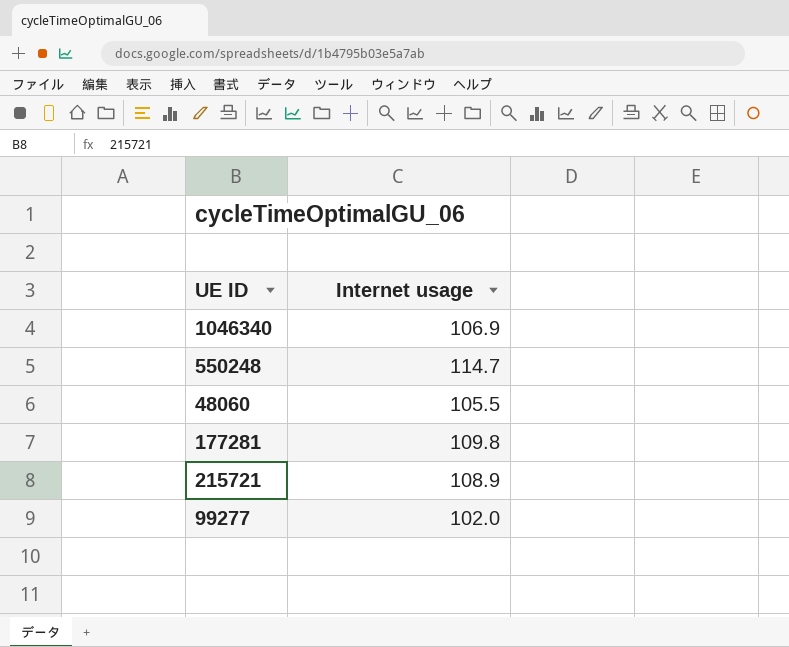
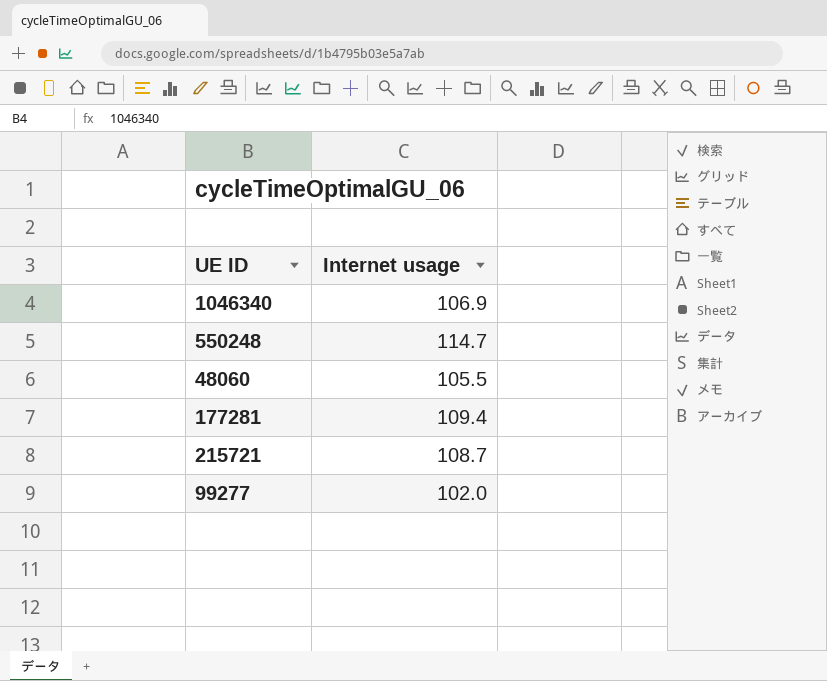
177281 | Internet usage: 109.8 -> 109.4
215721 | Internet usage: 108.9 -> 108.7

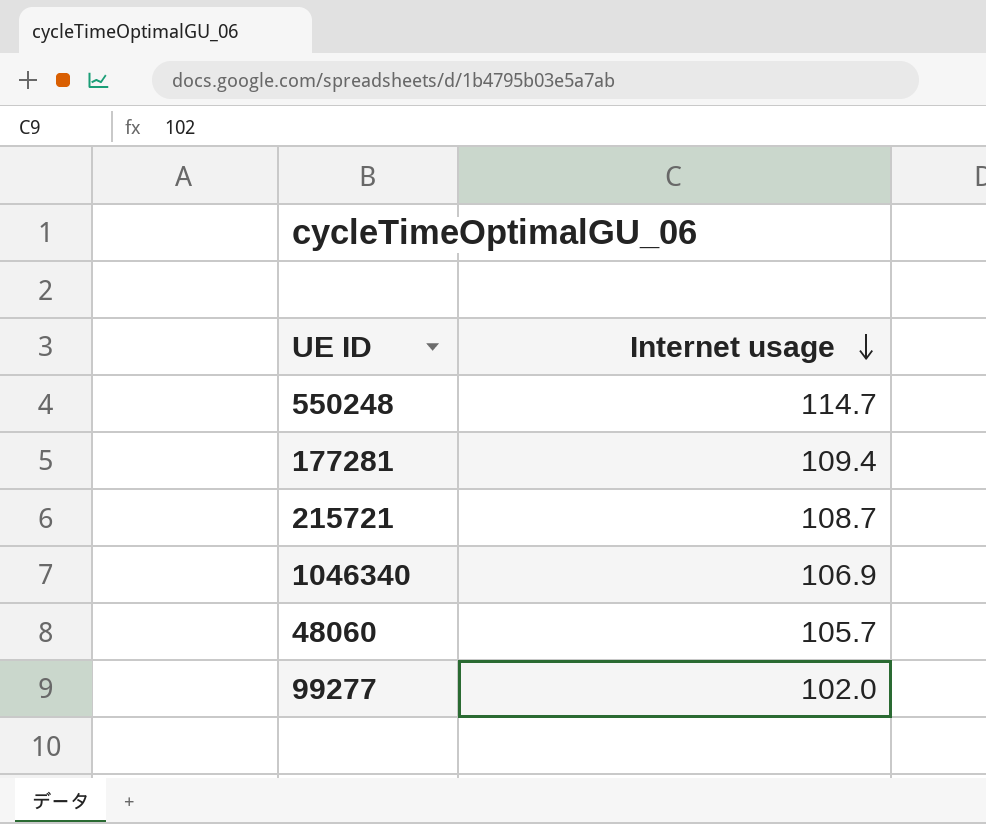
row order: none -> Internet usage descending
48060 | Internet usage: 105.5 -> 105.7

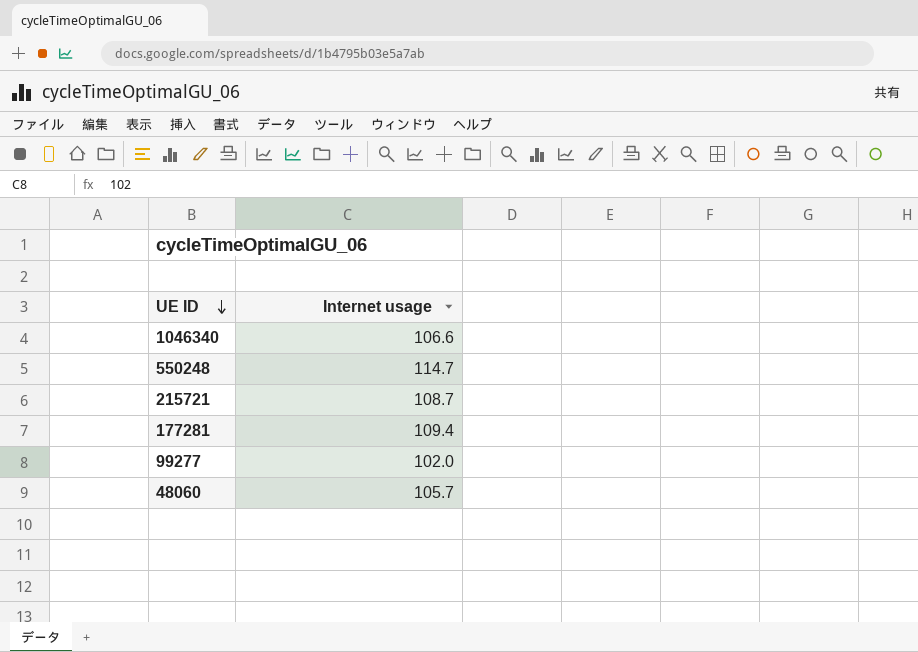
row order: Internet usage descending -> UE ID descending
1046340 | Internet usage: 106.9 -> 106.6

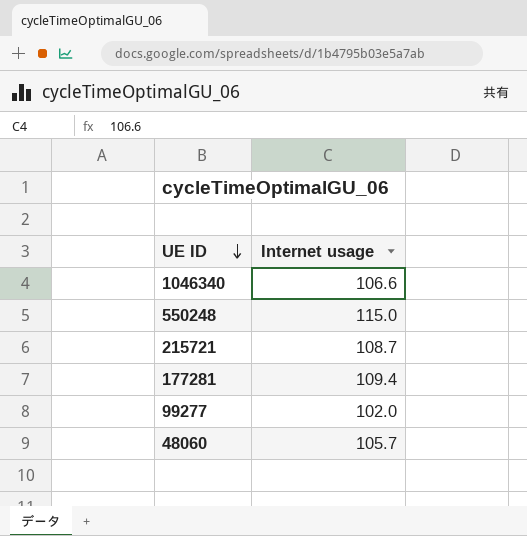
550248 | Internet usage: 114.7 -> 115.0

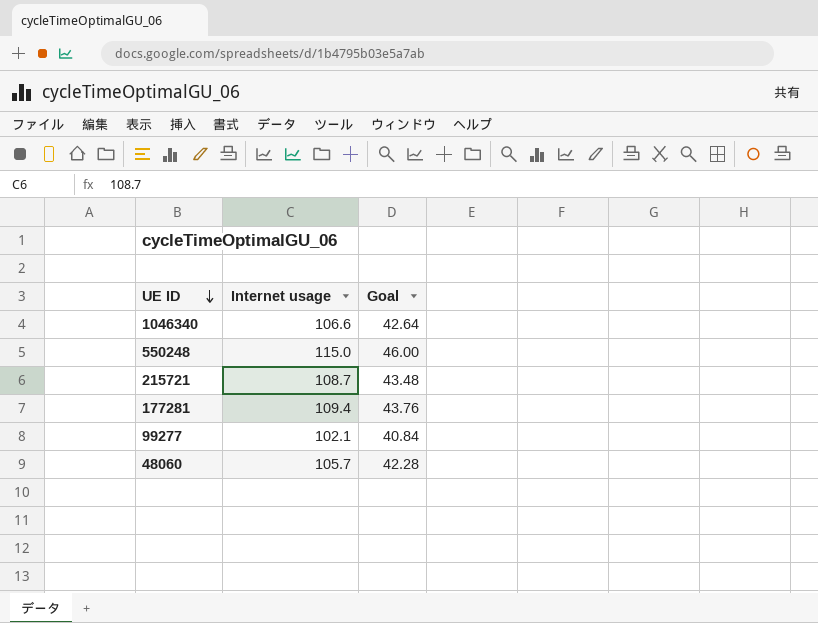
column Goal | formula: none -> [Internet usage] * 0.4
99277 | Internet usage: 102.0 -> 102.1

